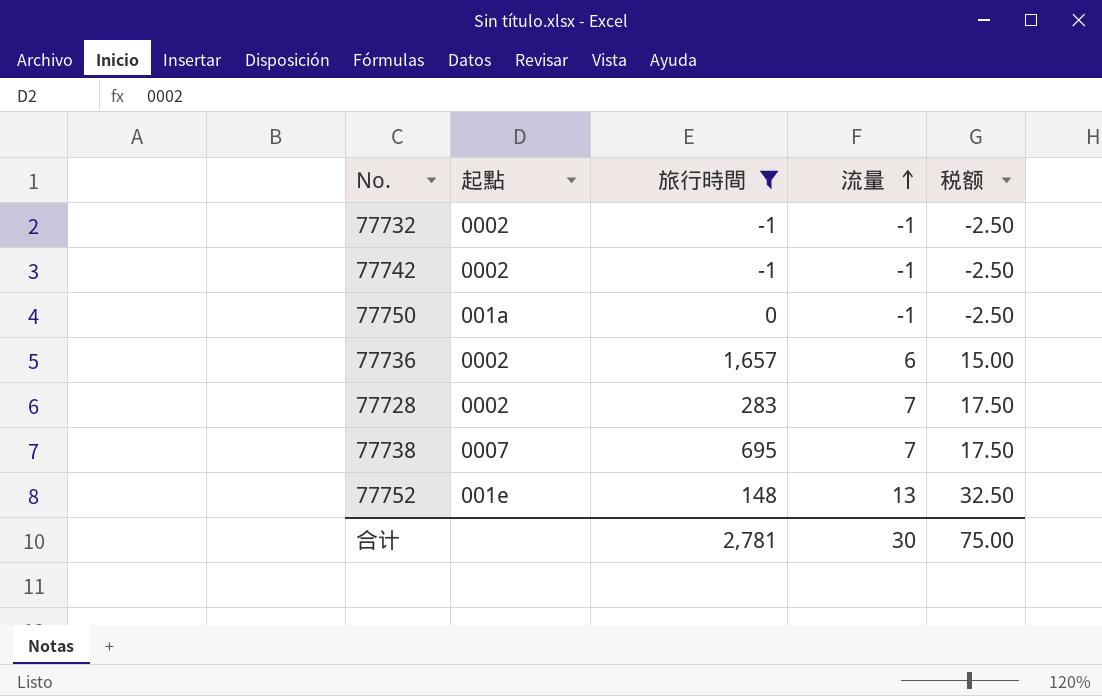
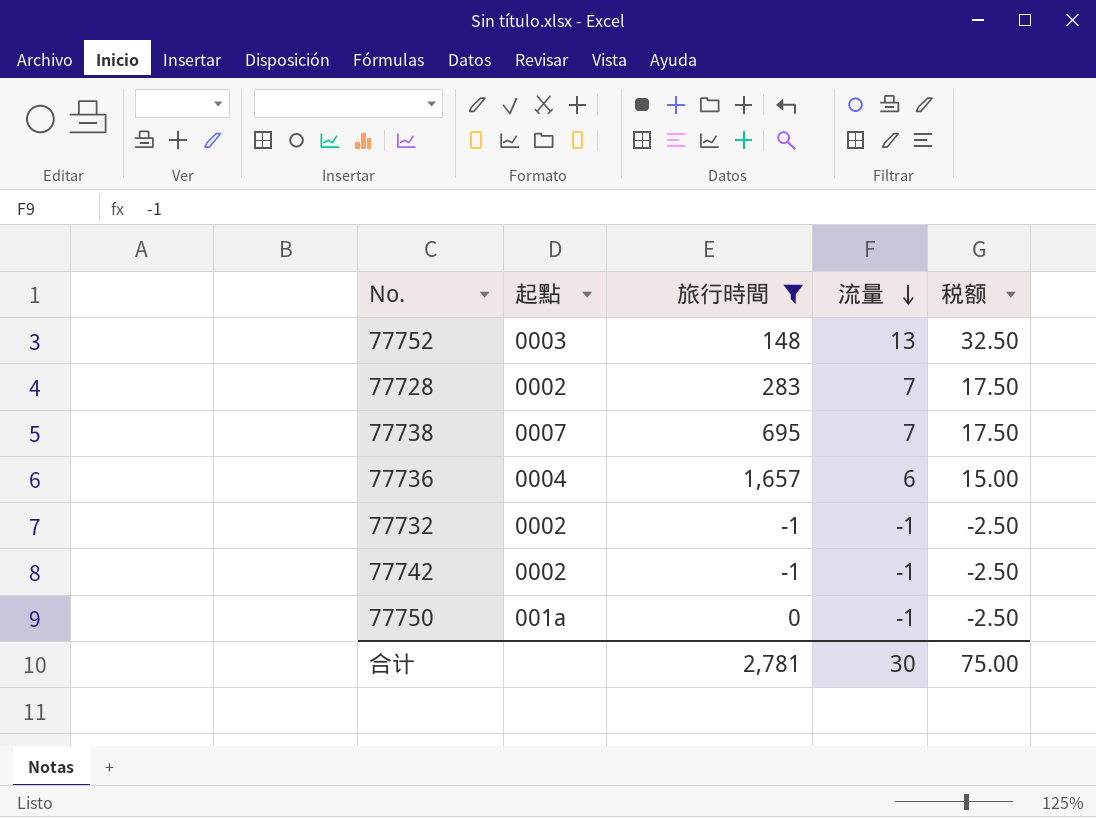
row order: 流量 ascending -> 流量 descending
77752 | 起點: 001e -> 0003
77736 | 起點: 0002 -> 0004

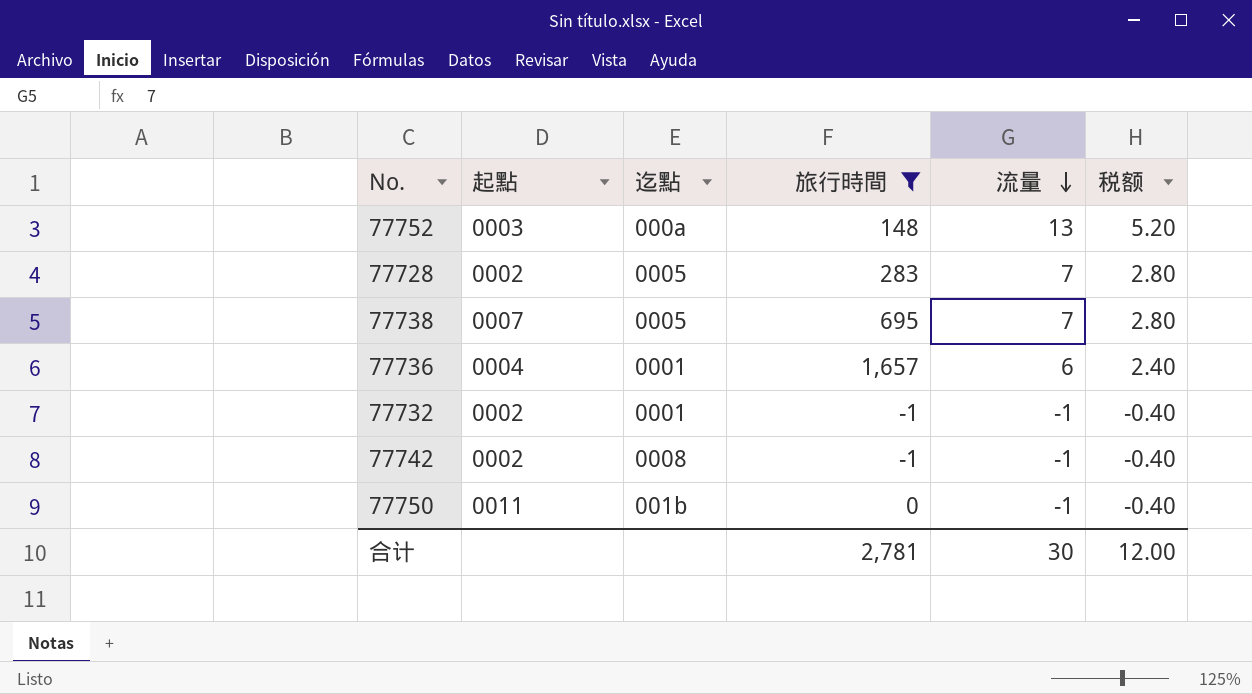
column 迄點 | position: none -> 3
column 税额 | formula: [流量] * 2.5 -> [流量] * 0.4
77750 | 起點: 001a -> 0011
合计 | 税额: 75.00 -> 12.00

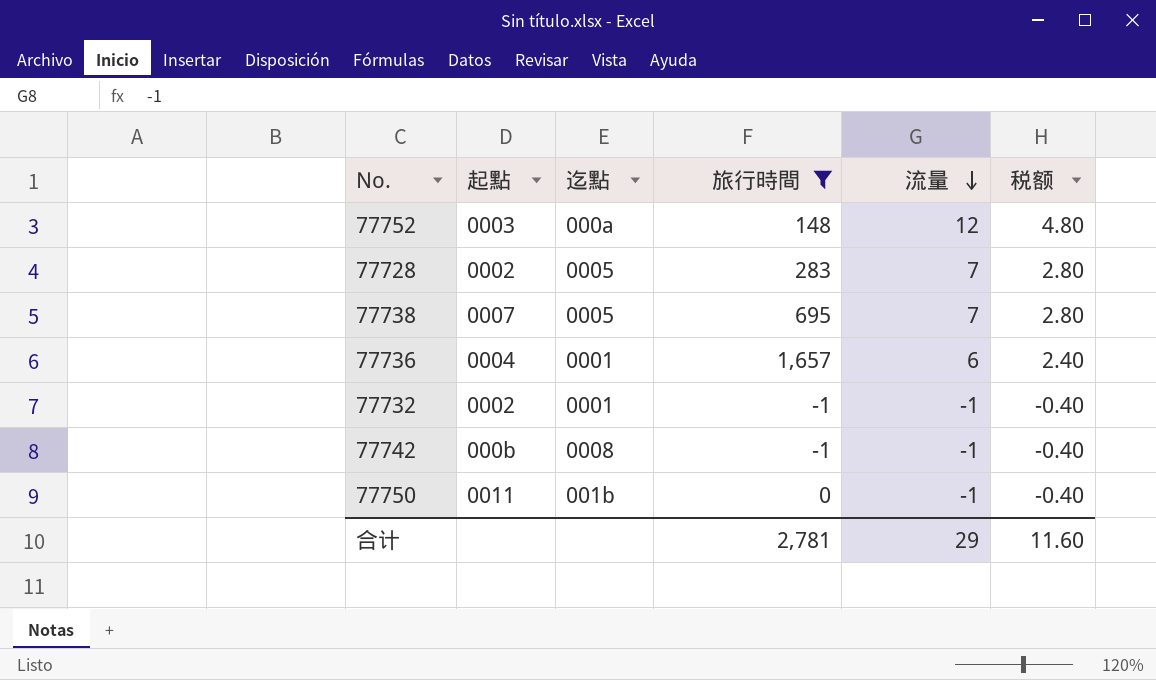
77752 | 流量: 13 -> 12
77752 | 税额: 5.20 -> 4.80
77742 | 起點: 0002 -> 000b
合计 | 流量: 30 -> 29
合计 | 税额: 12.00 -> 11.60

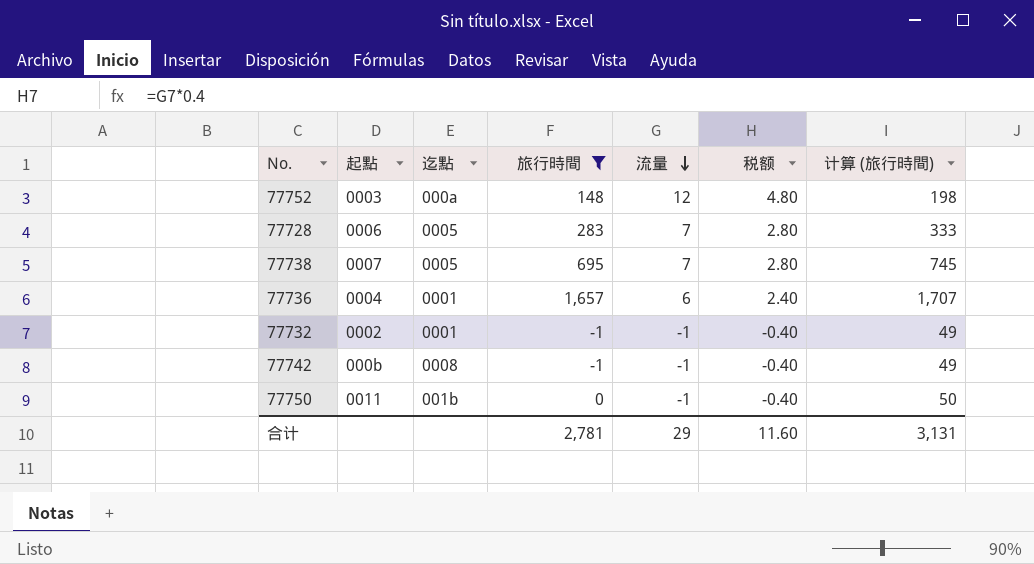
column 计算 (旅行時間) | formula: none -> [旅行時間] + 50
77728 | 起點: 0002 -> 0006

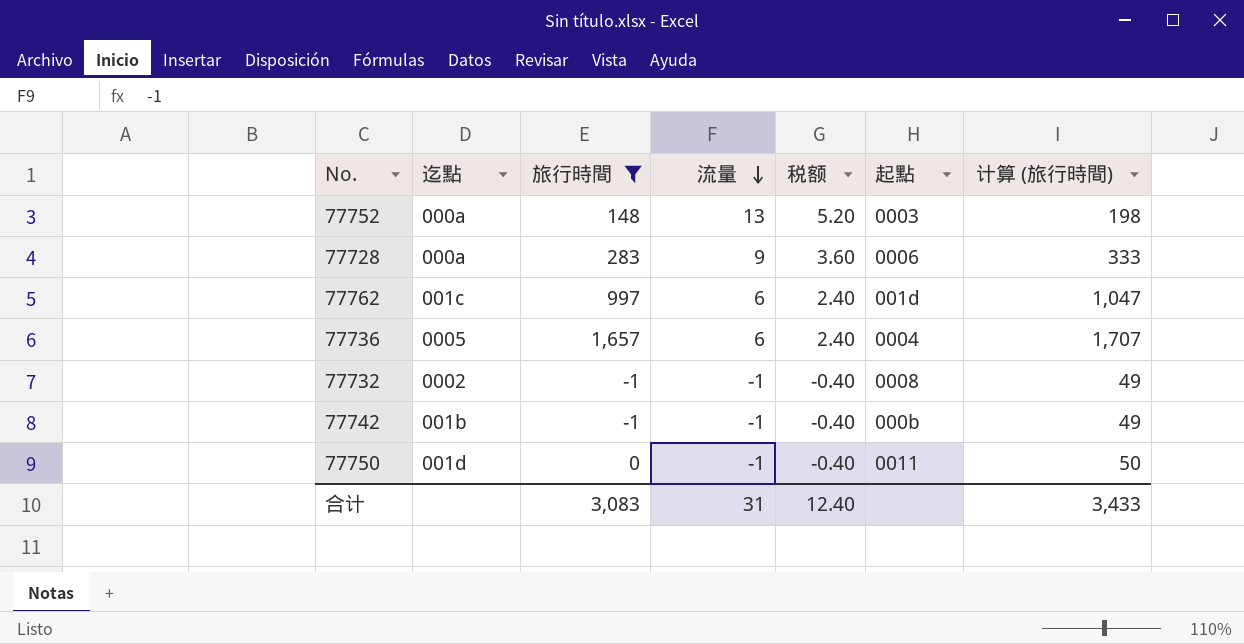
column 起點 | position: 2 -> 6
row 77738: 0007 | 0005 | 695 | 7 | 2.80 | 745 -> none
77752 | 流量: 12 -> 13
77752 | 税额: 4.80 -> 5.20
77728 | 迄點: 0005 -> 000a
77728 | 流量: 7 -> 9
77728 | 税额: 2.80 -> 3.60
row 77762: none -> 001c | 997 | 6 | 2.40 | 001d | 1,047
77736 | 迄點: 0001 -> 0005
77732 | 迄點: 0001 -> 0002
77732 | 起點: 0002 -> 0008
77742 | 迄點: 0008 -> 001b
77750 | 迄點: 001b -> 001d
合计 | 旅行時間: 2,781 -> 3,083
合计 | 流量: 29 -> 31
合计 | 税额: 11.60 -> 12.40
合计 | 计算 (旅行時間): 3,131 -> 3,433

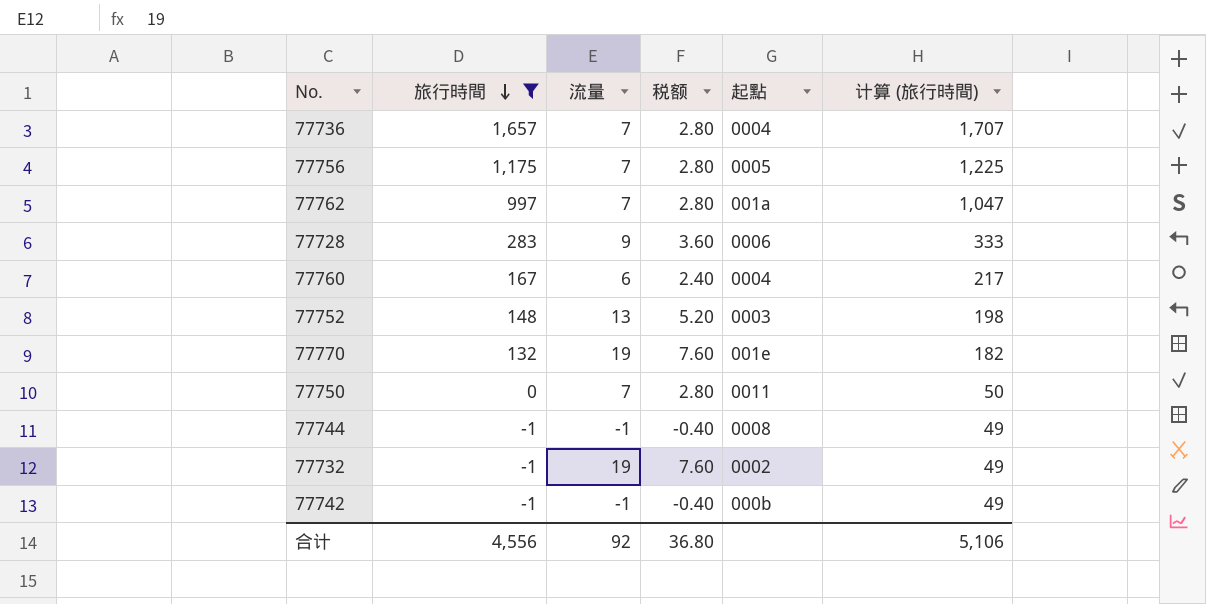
row order: 流量 descending -> 旅行時間 descending
column 迄點 | position: 2 -> none
77736 | 流量: 6 -> 7
77736 | 税额: 2.40 -> 2.80
row 77756: none -> 1,175 | 7 | 2.80 | 0005 | 1,225
77762 | 流量: 6 -> 7
77762 | 税额: 2.40 -> 2.80
77762 | 起點: 001d -> 001a
row 77760: none -> 167 | 6 | 2.40 | 0004 | 217
row 77770: none -> 132 | 19 | 7.60 | 001e | 182
77750 | 流量: -1 -> 7
77750 | 税额: -0.40 -> 2.80
row 77744: none -> -1 | -1 | -0.40 | 0008 | 49
77732 | 流量: -1 -> 19
77732 | 税额: -0.40 -> 7.60
77732 | 起點: 0008 -> 0002
合计 | 旅行時間: 3,083 -> 4,556
合计 | 流量: 31 -> 92
合计 | 税额: 12.40 -> 36.80
合计 | 计算 (旅行時間): 3,433 -> 5,106

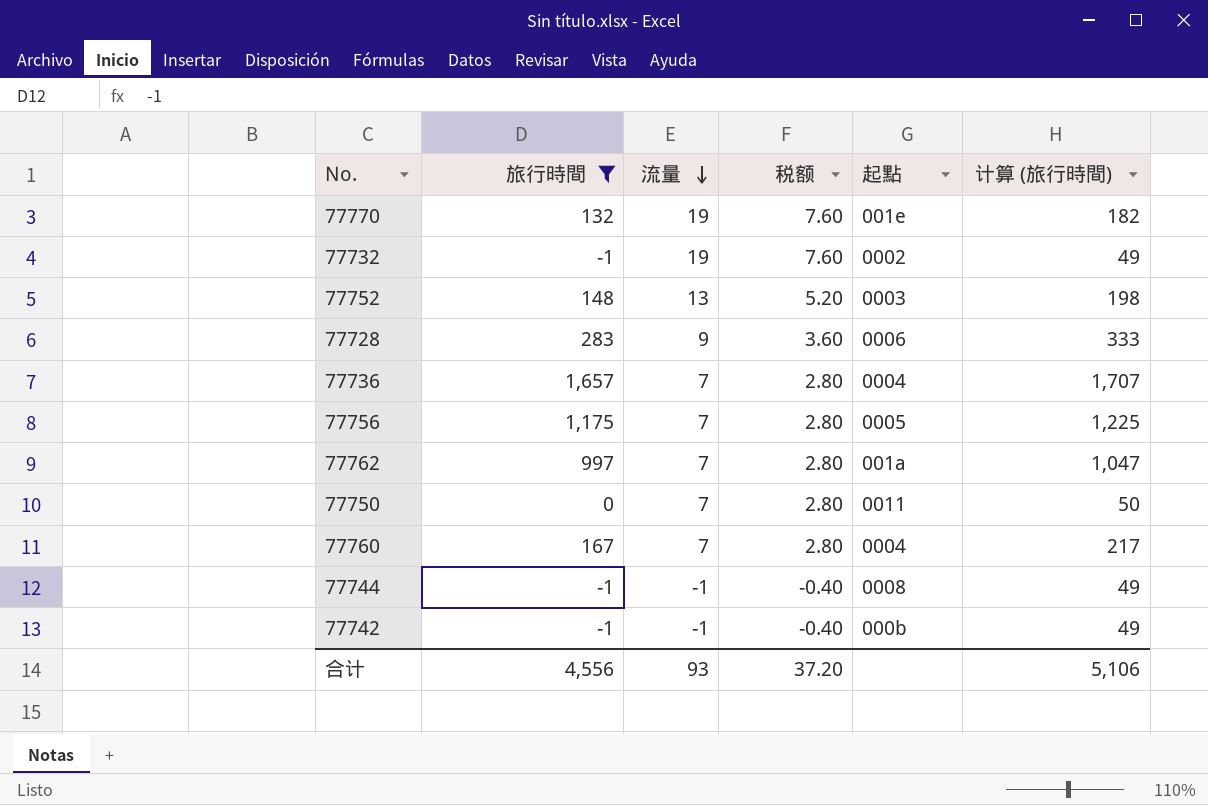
row order: 旅行時間 descending -> 流量 descending
77760 | 流量: 6 -> 7
77760 | 税额: 2.40 -> 2.80
合计 | 流量: 92 -> 93
合计 | 税额: 36.80 -> 37.20

